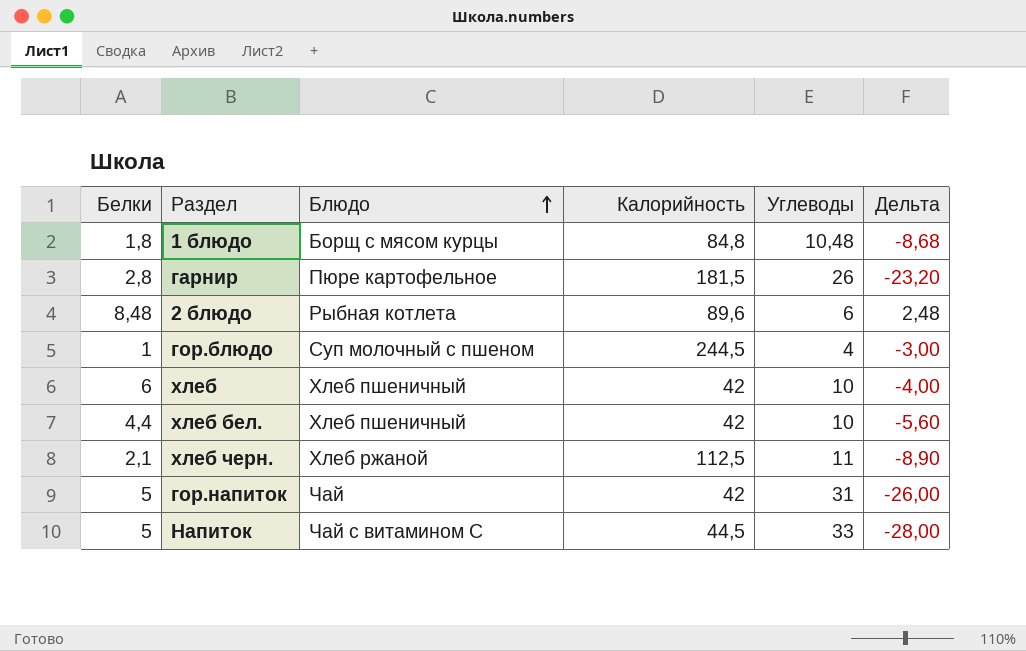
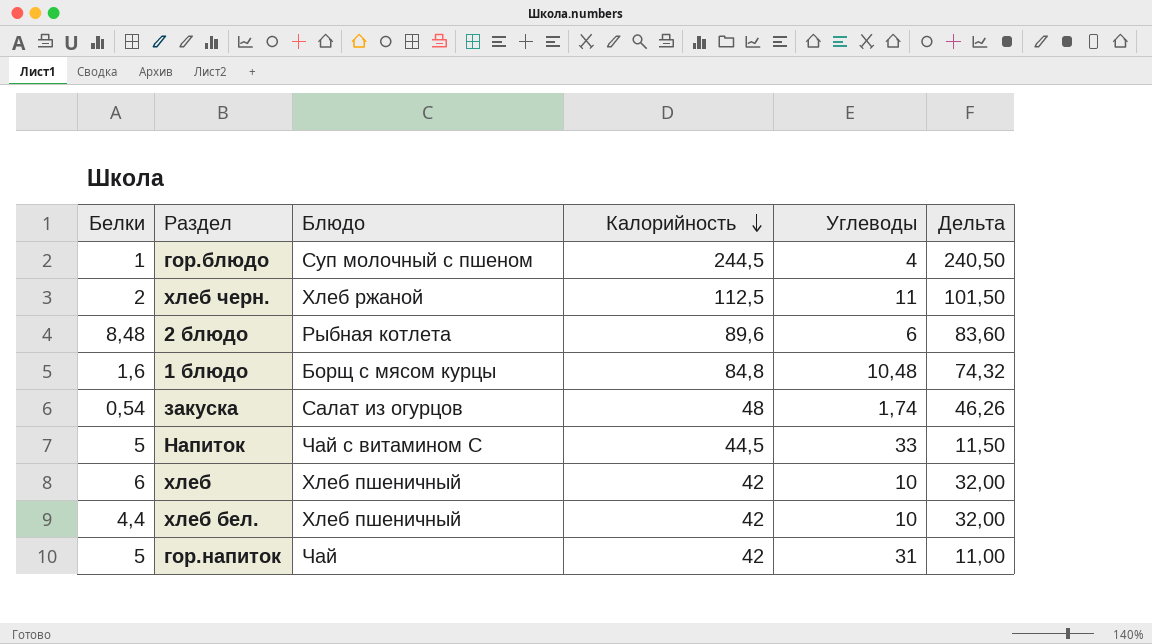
row order: Блюдо ascending -> Калорийность descending
column Дельта | formula: [Белки] - [Углеводы] -> [Калорийность] - [Углеводы]
row гарнир: 2,8 | Пюре картофельное | 181,5 | 26 | -23,20 -> none
хлеб черн. | Белки: 2,1 -> 2
1 блюдо | Белки: 1,8 -> 1,6
row закуска: none -> 0,54 | Салат из огурцов | 48 | 1,74 | 46,26

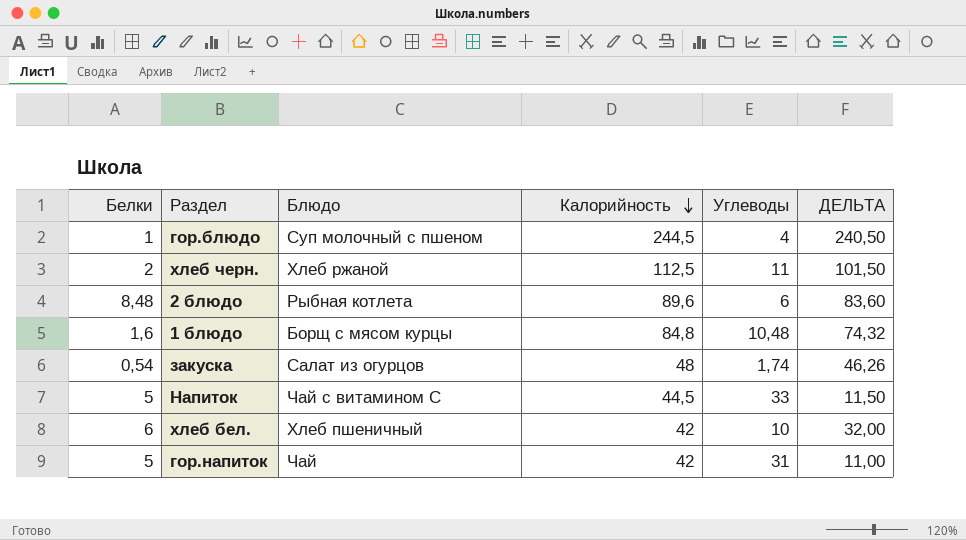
column name: Дельта -> ДЕЛЬТА
row хлеб: 6 | Хлеб пшеничный | 42 | 10 | 32,00 -> none
хлеб бел. | Белки: 4,4 -> 6

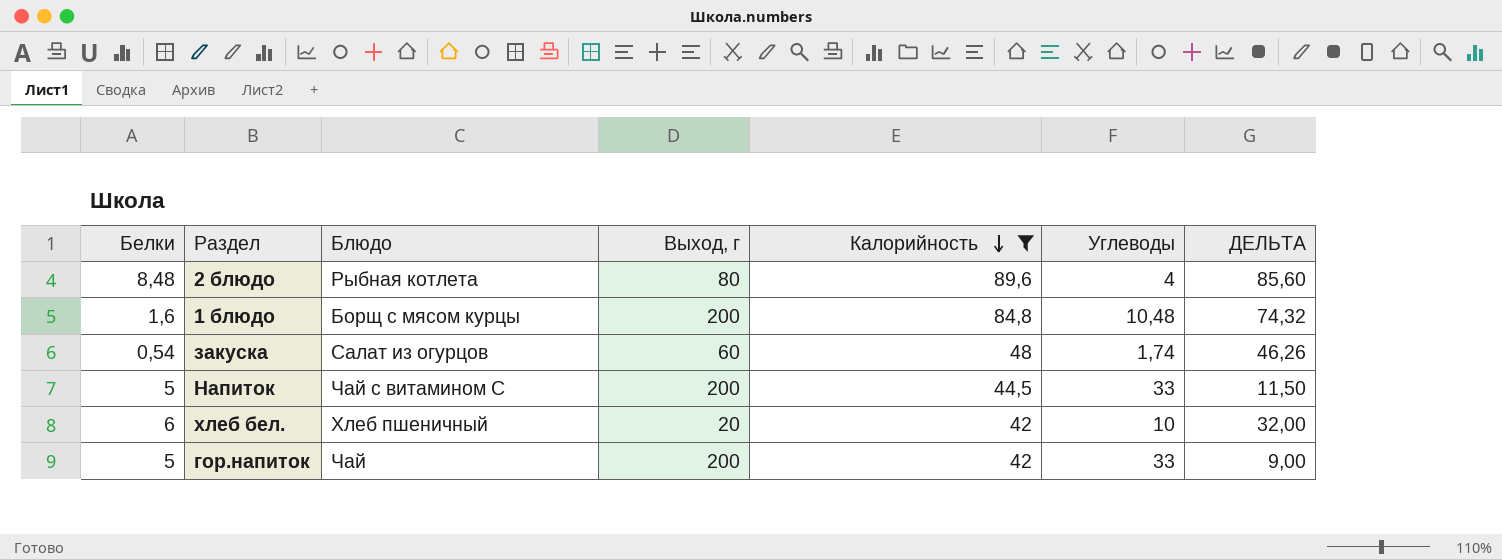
filter: none -> Калорийность <= 89,6
column Выход, г | position: none -> 4
2 блюдо | Углеводы: 6 -> 4
2 блюдо | ДЕЛЬТА: 83,60 -> 85,60
гор.напиток | Углеводы: 31 -> 33
гор.напиток | ДЕЛЬТА: 11,00 -> 9,00

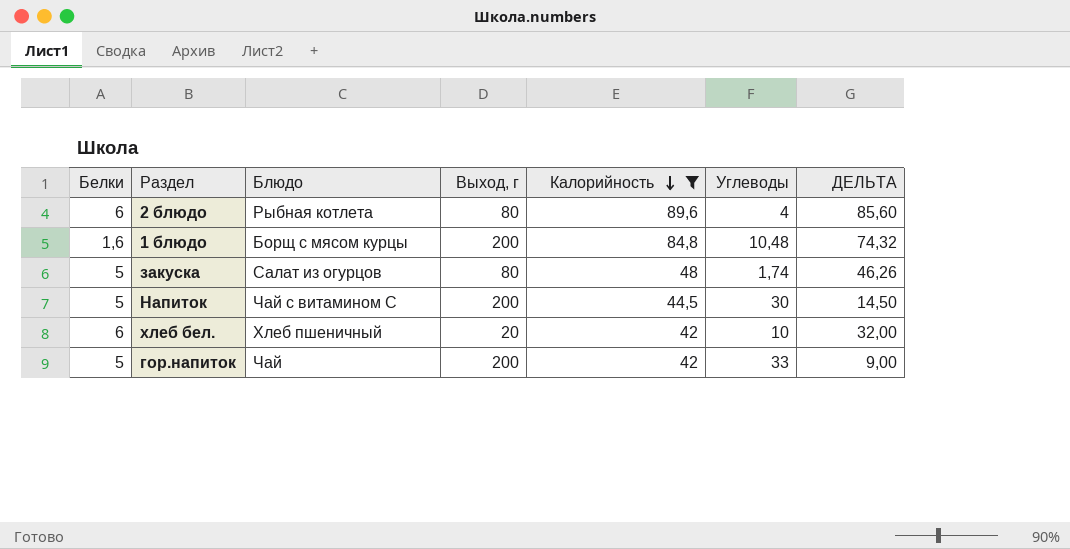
2 блюдо | Белки: 8,48 -> 6
закуска | Белки: 0,54 -> 5
закуска | Выход, г: 60 -> 80
Напиток | Углеводы: 33 -> 30
Напиток | ДЕЛЬТА: 11,50 -> 14,50

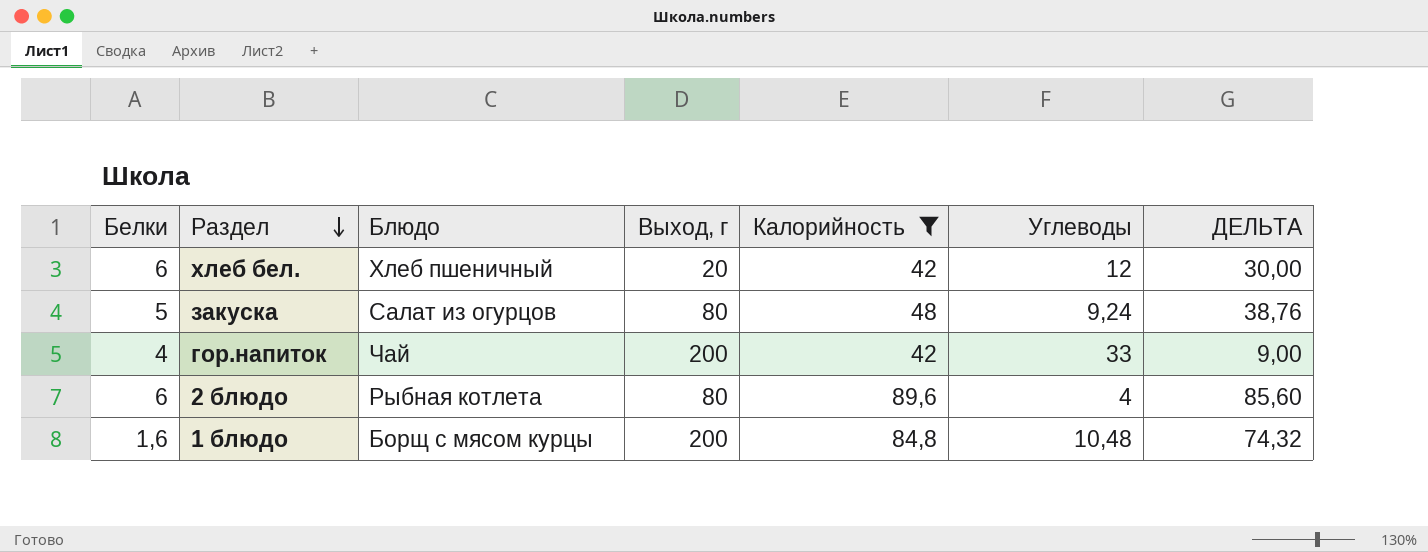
row order: Калорийность descending -> Раздел descending
row Напиток: 5 | Чай с витамином С | 200 | 44,5 | 30 | 14,50 -> none
хлеб бел. | Углеводы: 10 -> 12
хлеб бел. | ДЕЛЬТА: 32,00 -> 30,00
закуска | Углеводы: 1,74 -> 9,24
закуска | ДЕЛЬТА: 46,26 -> 38,76
гор.напиток | Белки: 5 -> 4

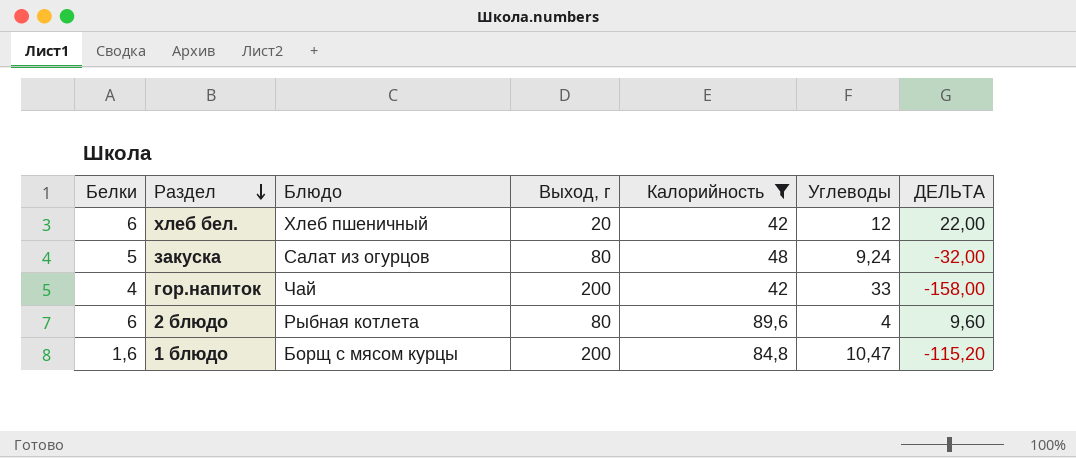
column ДЕЛЬТА | formula: [Калорийность] - [Углеводы] -> [Калорийность] - [Выход, г]
1 блюдо | Углеводы: 10,48 -> 10,47

